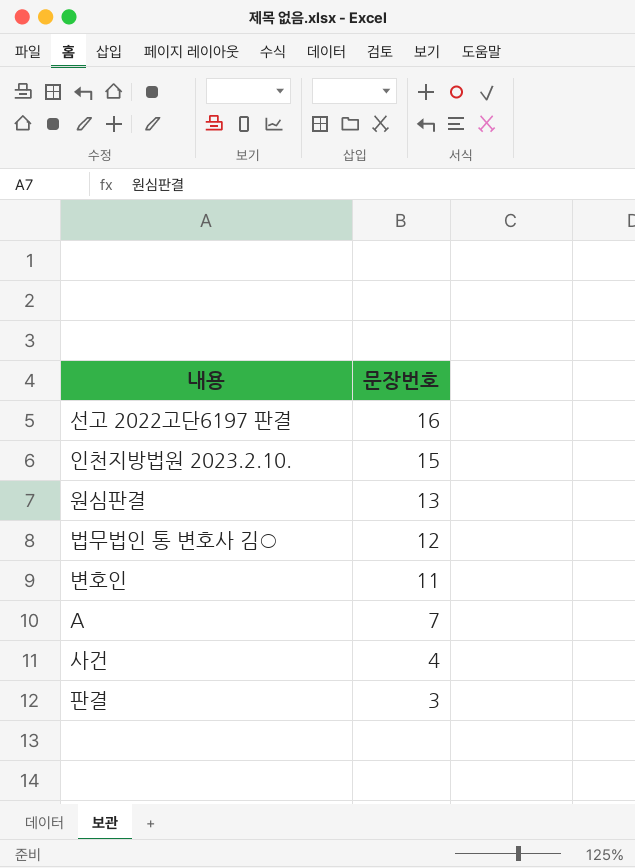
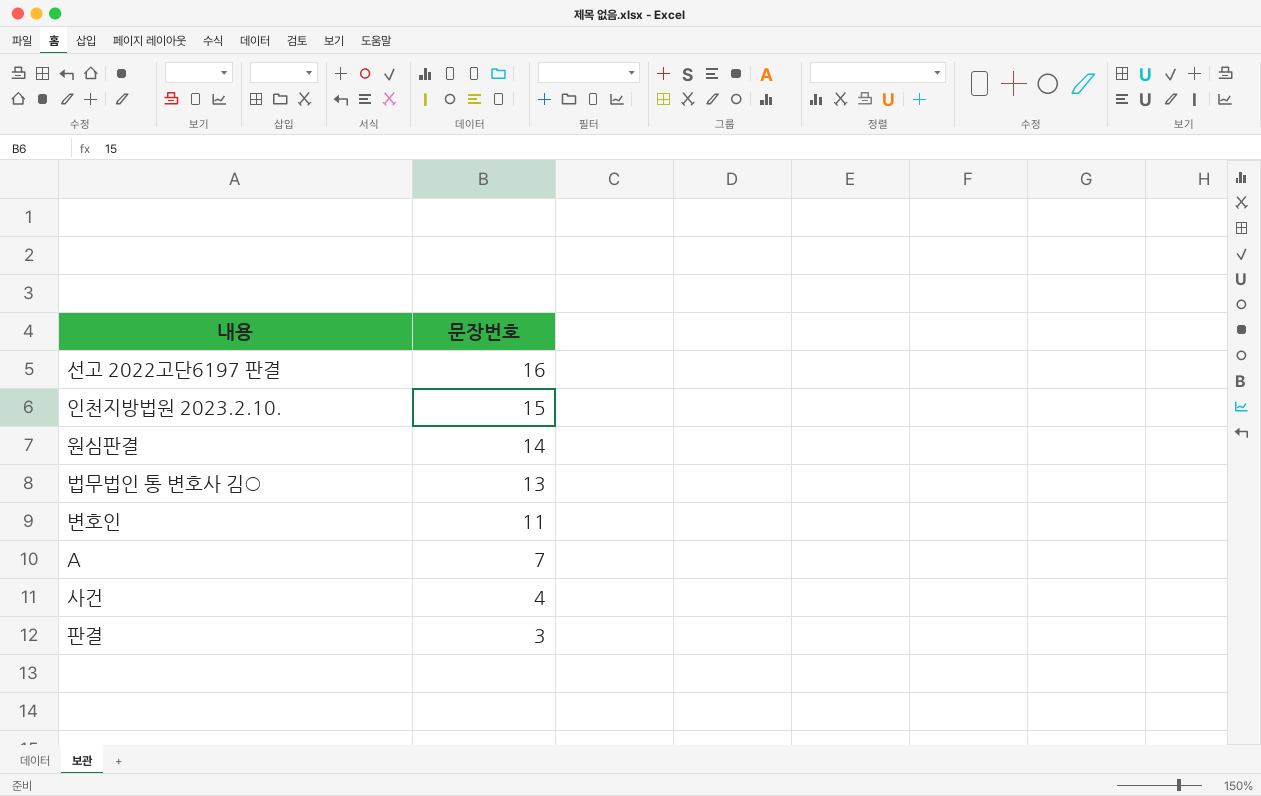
원심판결 | 문장번호: 13 -> 14
법무법인 통 변호사 김○ | 문장번호: 12 -> 13

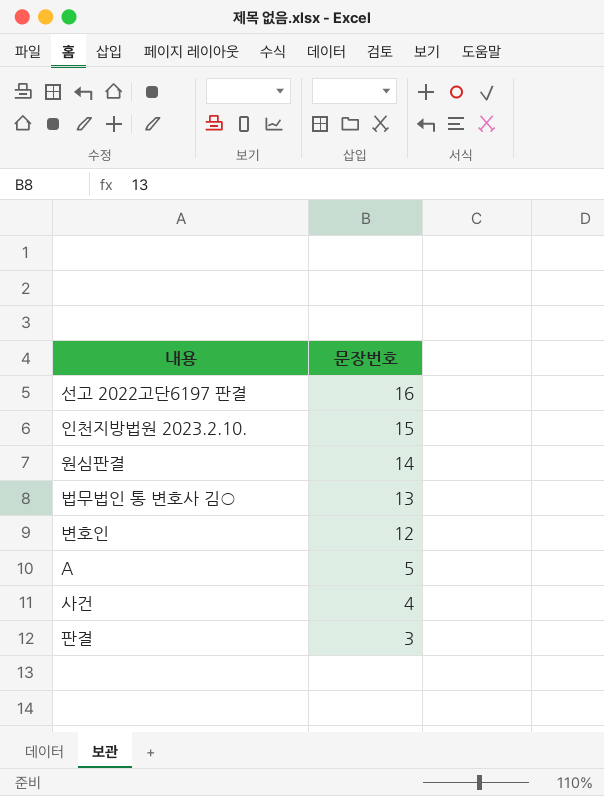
변호인 | 문장번호: 11 -> 12
A | 문장번호: 7 -> 5

